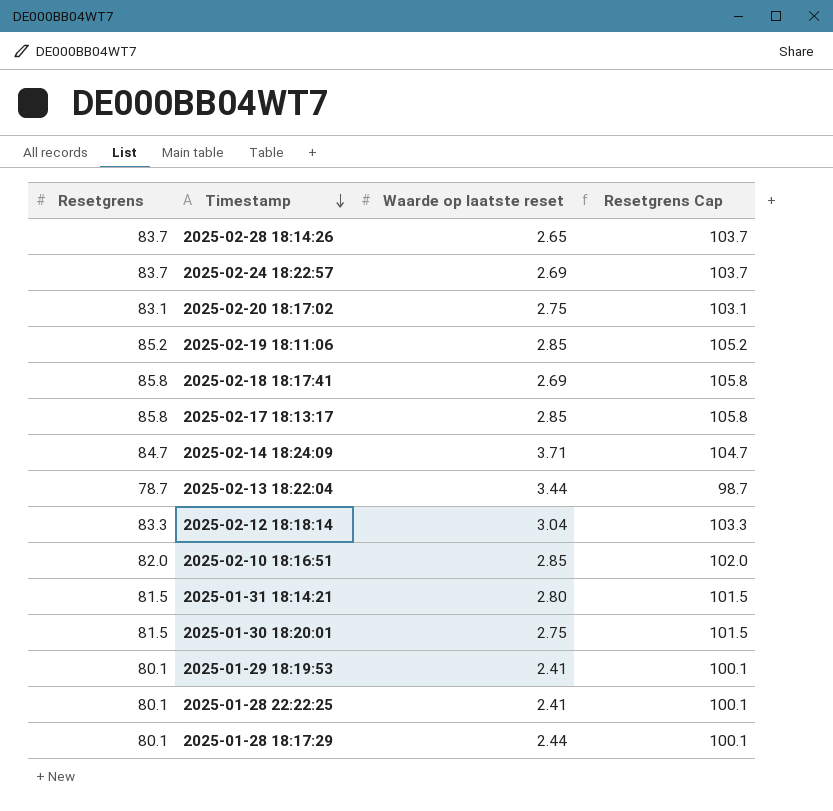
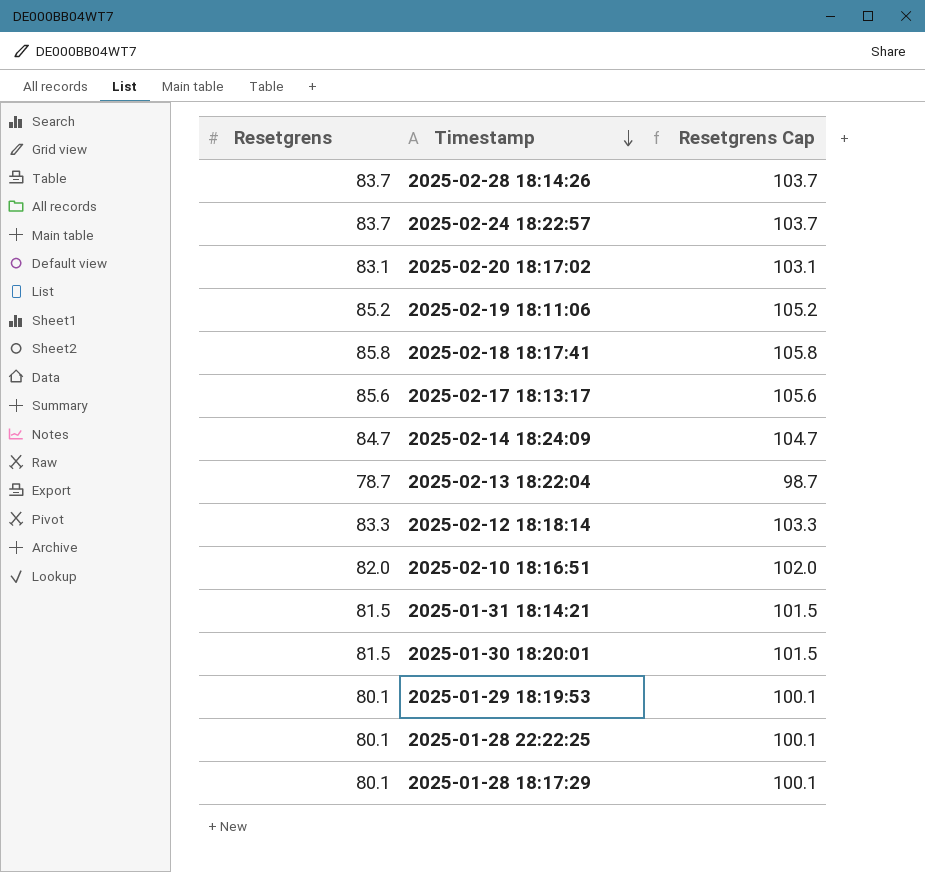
column Waarde op laatste reset | position: 3 -> none
2025-02-17 18:13:17 | Resetgrens: 85.8 -> 85.6
2025-02-17 18:13:17 | Resetgrens Cap: 105.8 -> 105.6

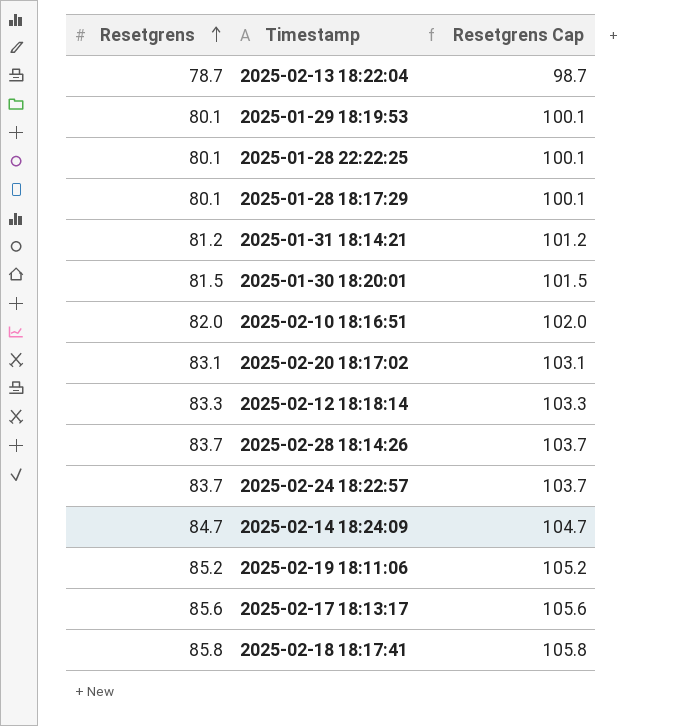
row order: Timestamp descending -> Resetgrens ascending
2025-01-31 18:14:21 | Resetgrens: 81.5 -> 81.2
2025-01-31 18:14:21 | Resetgrens Cap: 101.5 -> 101.2

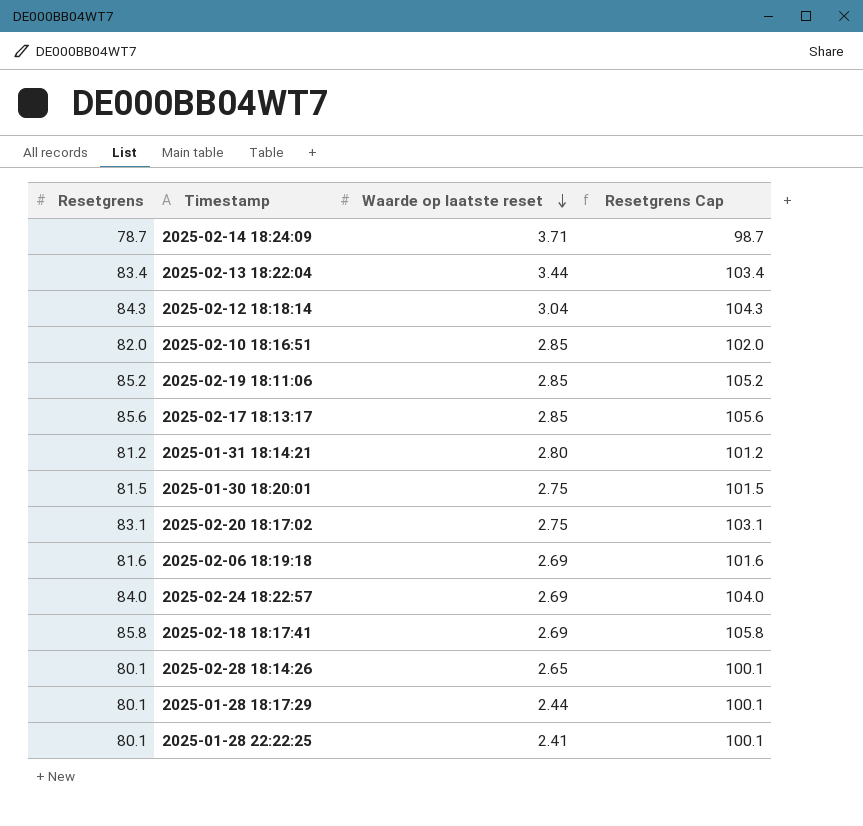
row order: Resetgrens ascending -> Waarde op laatste reset descending
column Waarde op laatste reset | position: none -> 3
row 2025-01-29 18:19:53: 80.1 | 100.1 -> none
2025-02-14 18:24:09 | Resetgrens: 84.7 -> 78.7
2025-02-14 18:24:09 | Resetgrens Cap: 104.7 -> 98.7
2025-02-13 18:22:04 | Resetgrens: 78.7 -> 83.4
2025-02-13 18:22:04 | Resetgrens Cap: 98.7 -> 103.4
2025-02-12 18:18:14 | Resetgrens: 83.3 -> 84.3
2025-02-12 18:18:14 | Resetgrens Cap: 103.3 -> 104.3
row 2025-02-06 18:19:18: none -> 81.6 | 2.69 | 101.6
2025-02-24 18:22:57 | Resetgrens: 83.7 -> 84.0
2025-02-24 18:22:57 | Resetgrens Cap: 103.7 -> 104.0
2025-02-28 18:14:26 | Resetgrens: 83.7 -> 80.1
2025-02-28 18:14:26 | Resetgrens Cap: 103.7 -> 100.1

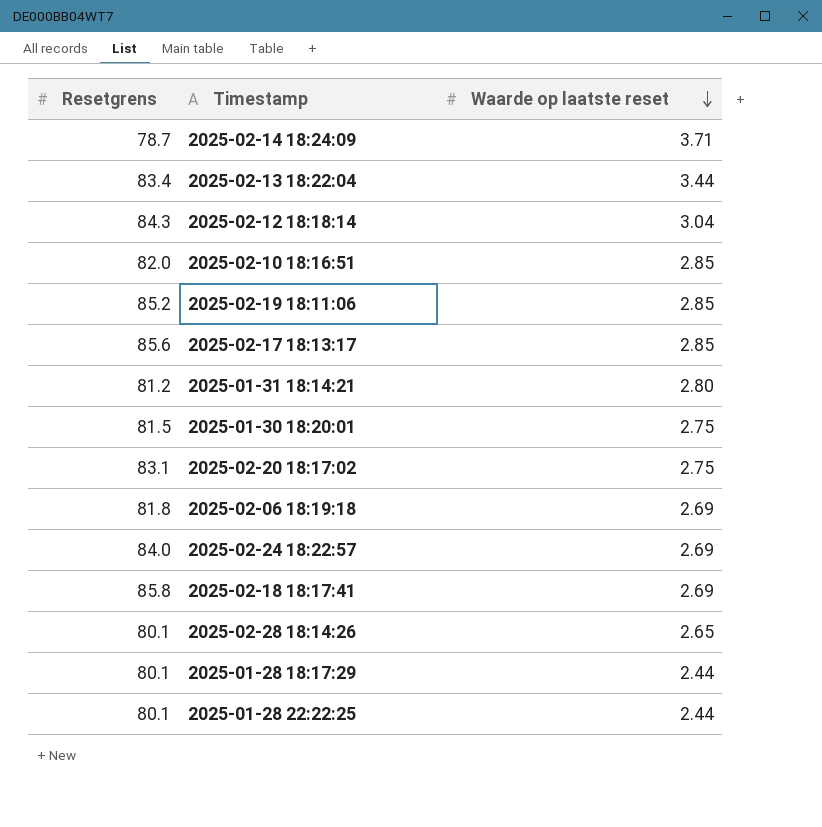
column Resetgrens Cap | formula: [Resetgrens] + 20 -> none
2025-02-06 18:19:18 | Resetgrens: 81.6 -> 81.8
2025-01-28 22:22:25 | Waarde op laatste reset: 2.41 -> 2.44

